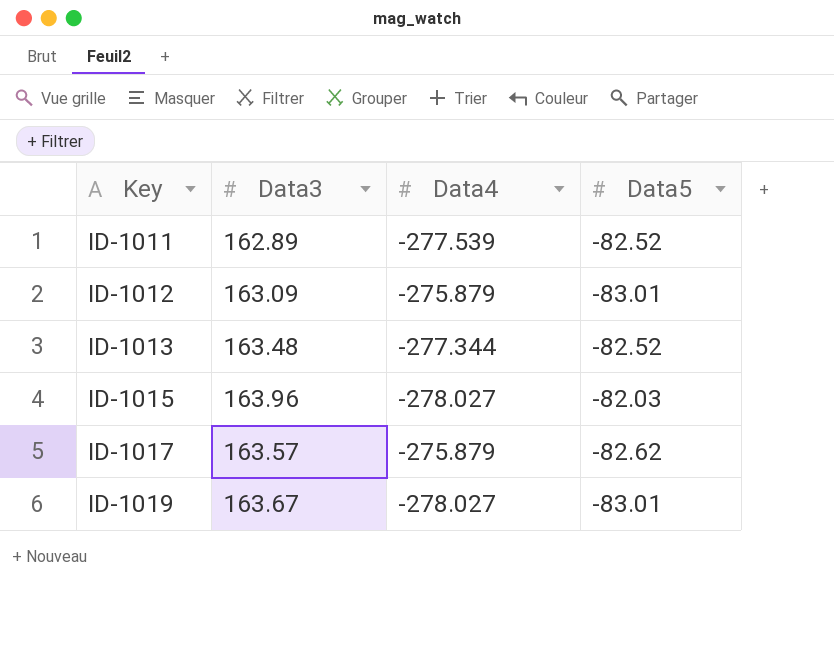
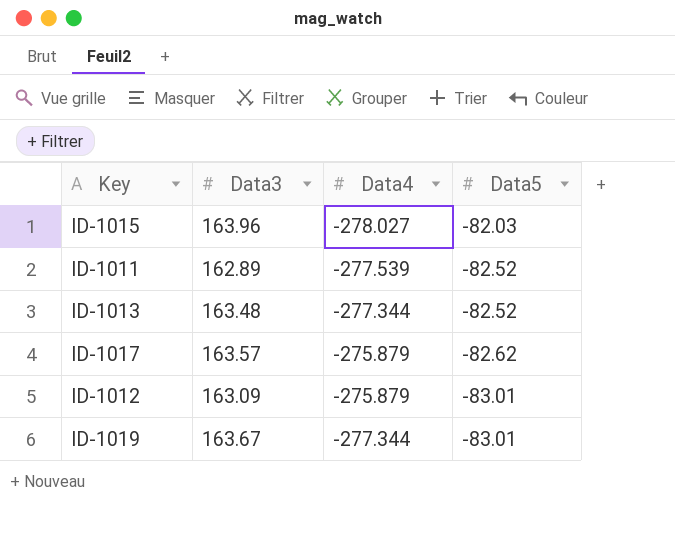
row order: Key ascending -> Data5 descending
ID-1019 | Data4: -278.027 -> -277.344

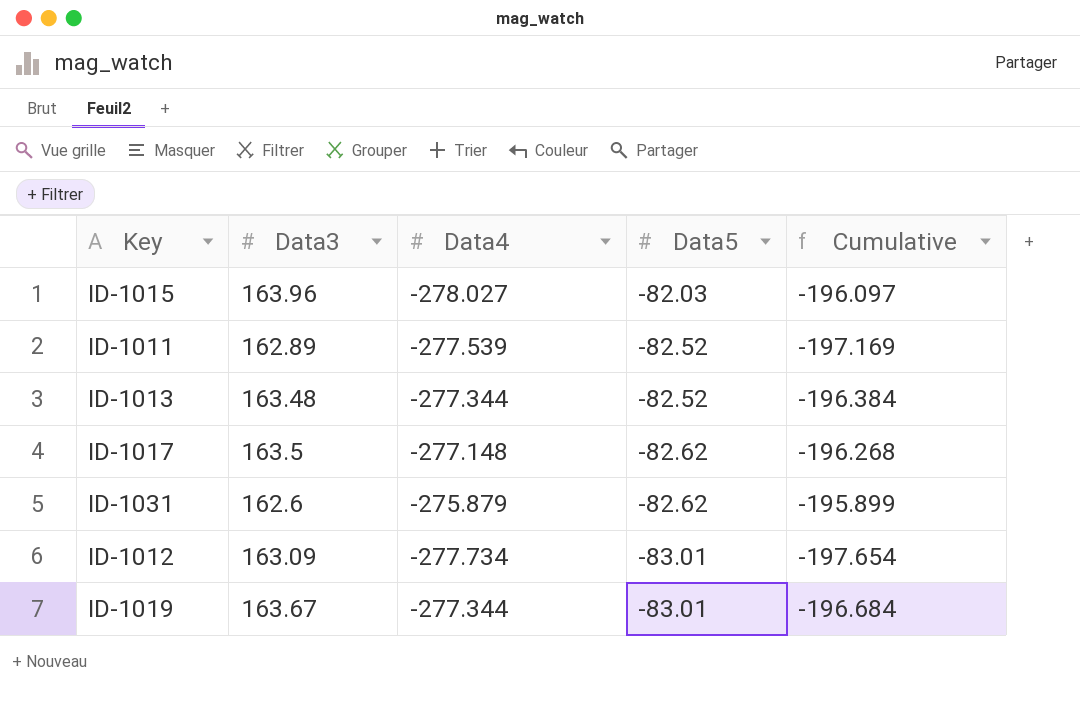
column Cumulative | formula: none -> [Data3] + [Data4] + [Data5]
ID-1017 | Data3: 163.57 -> 163.5
ID-1017 | Data4: -275.879 -> -277.148
row ID-1031: none -> 162.6 | -275.879 | -82.62 | -195.899
ID-1012 | Data4: -275.879 -> -277.734

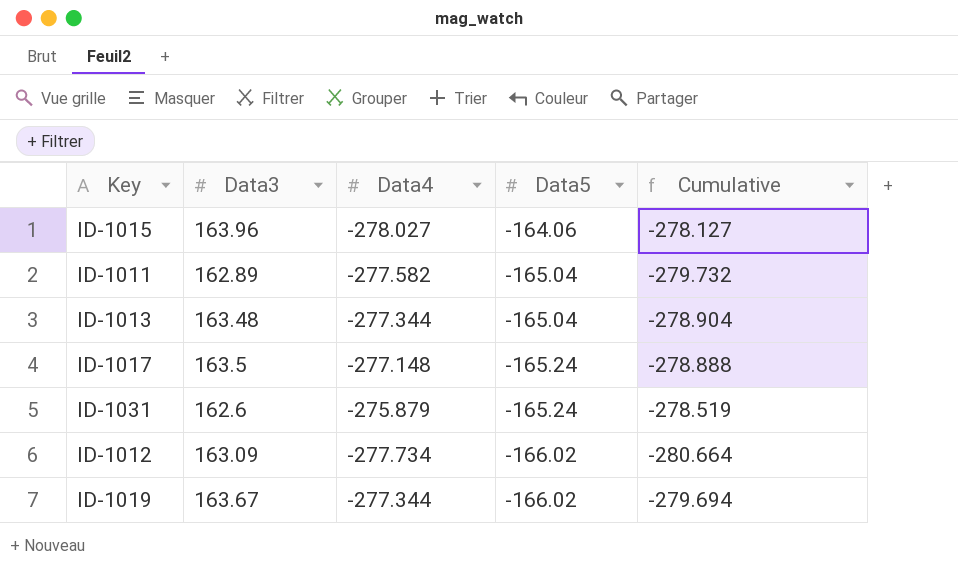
ID-1015 | Data5: -82.03 -> -164.06
ID-1015 | Cumulative: -196.097 -> -278.127
ID-1011 | Data4: -277.539 -> -277.582
ID-1011 | Data5: -82.52 -> -165.04
ID-1011 | Cumulative: -197.169 -> -279.732
ID-1013 | Data5: -82.52 -> -165.04
ID-1013 | Cumulative: -196.384 -> -278.904
ID-1017 | Data5: -82.62 -> -165.24
ID-1017 | Cumulative: -196.268 -> -278.888
ID-1031 | Data5: -82.62 -> -165.24
ID-1031 | Cumulative: -195.899 -> -278.519
ID-1012 | Data5: -83.01 -> -166.02
ID-1012 | Cumulative: -197.654 -> -280.664
ID-1019 | Data5: -83.01 -> -166.02
ID-1019 | Cumulative: -196.684 -> -279.694

